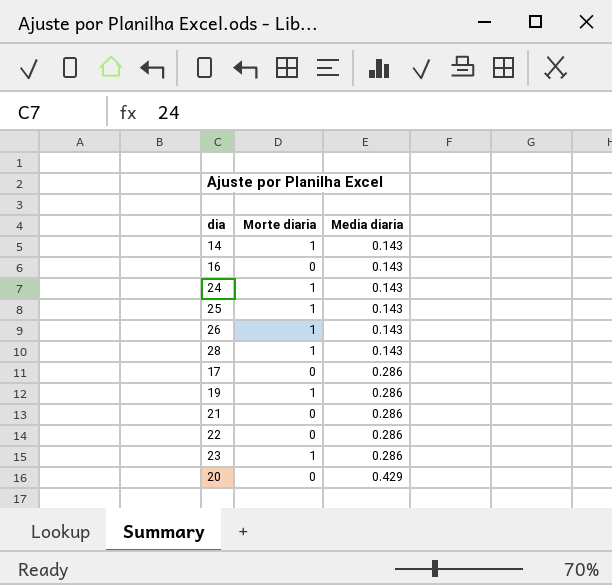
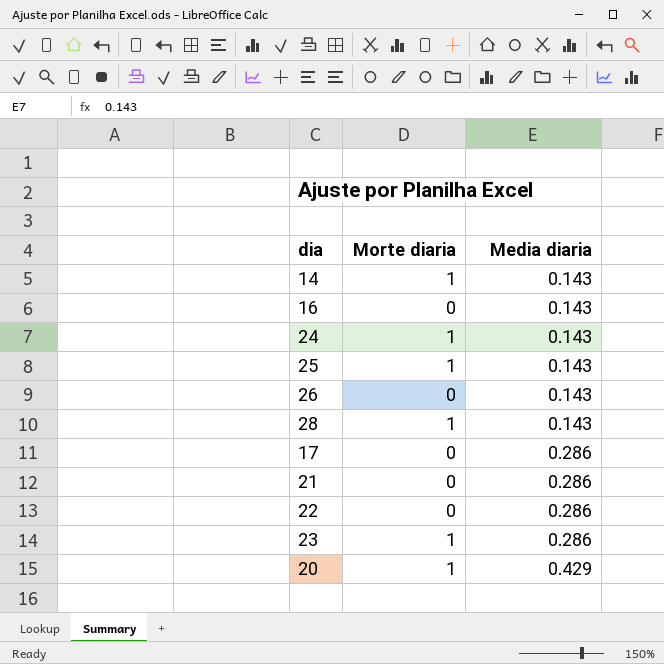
row 19: 1 | 0.286 -> none
26 | Morte diaria: 1 -> 0
20 | Morte diaria: 0 -> 1

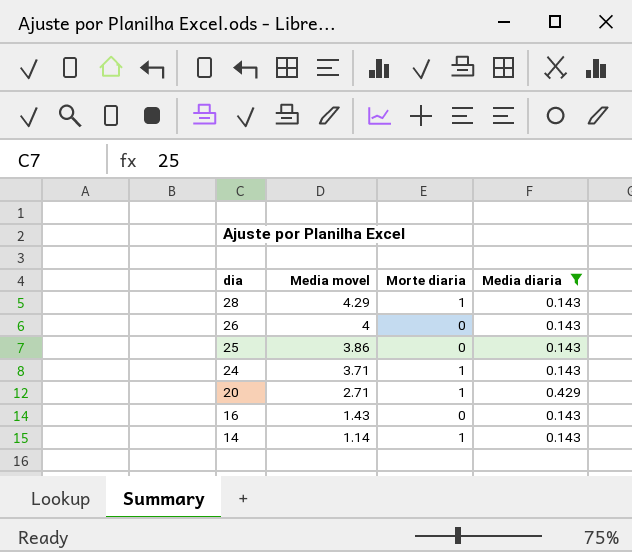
filter: none -> Media diaria != 0.286
row order: Media diaria ascending -> dia descending
column Media movel | position: none -> 2
25 | Morte diaria: 1 -> 0

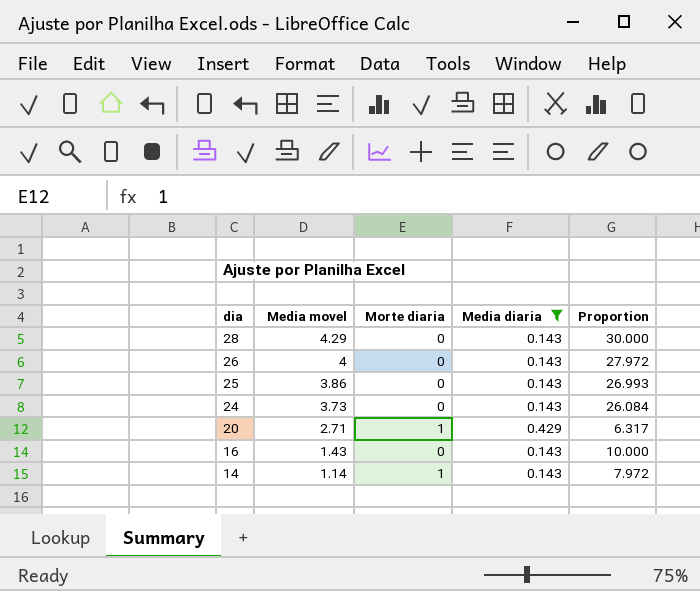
column Proportion | formula: none -> [Media movel] / [Media diaria]
28 | Morte diaria: 1 -> 0
24 | Media movel: 3.71 -> 3.73
24 | Morte diaria: 1 -> 0

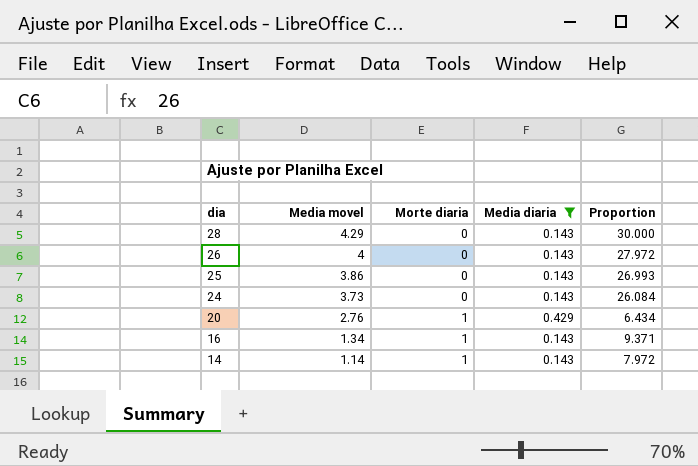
20 | Media movel: 2.71 -> 2.76
20 | Proportion: 6.317 -> 6.434
16 | Media movel: 1.43 -> 1.34
16 | Morte diaria: 0 -> 1
16 | Proportion: 10.000 -> 9.371

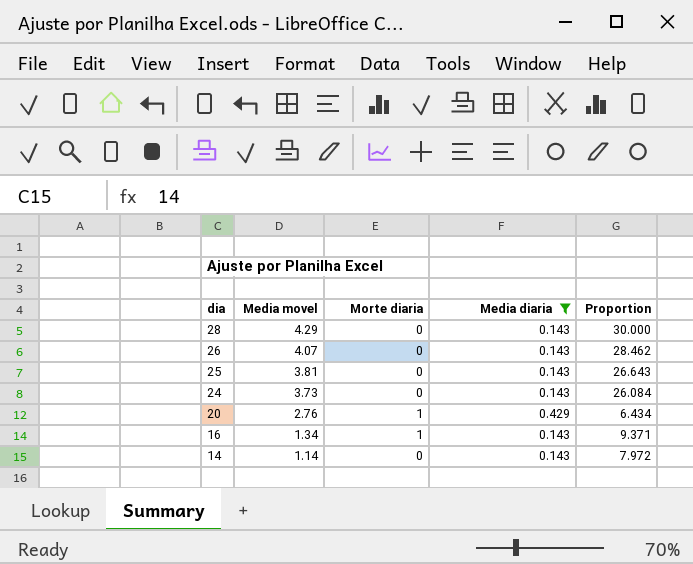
26 | Media movel: 4 -> 4.07
26 | Proportion: 27.972 -> 28.462
25 | Media movel: 3.86 -> 3.81
25 | Proportion: 26.993 -> 26.643
14 | Morte diaria: 1 -> 0

